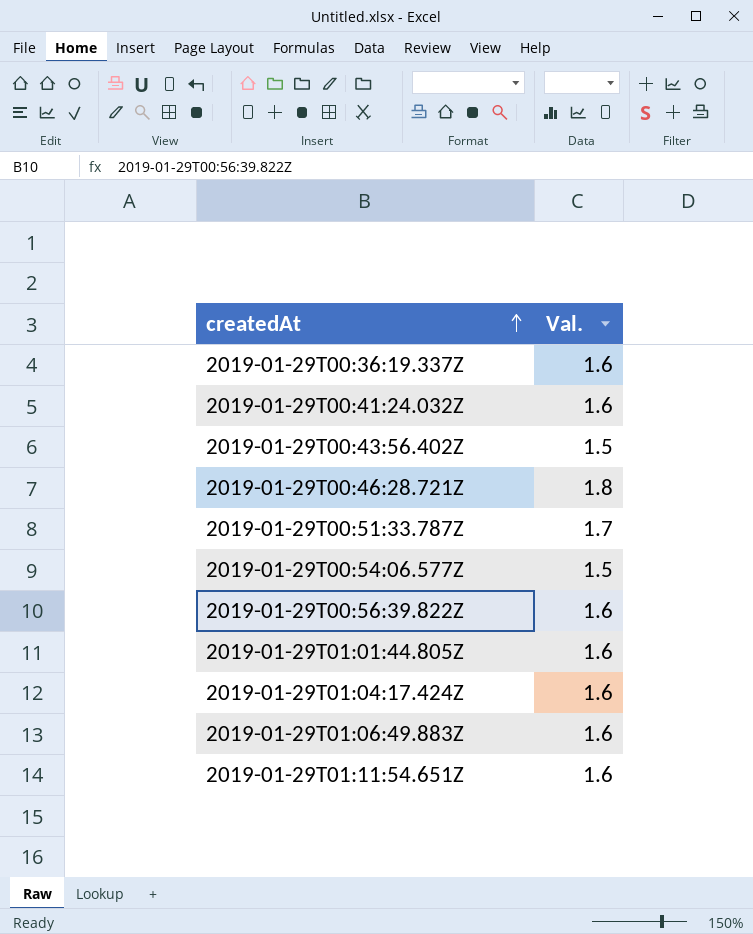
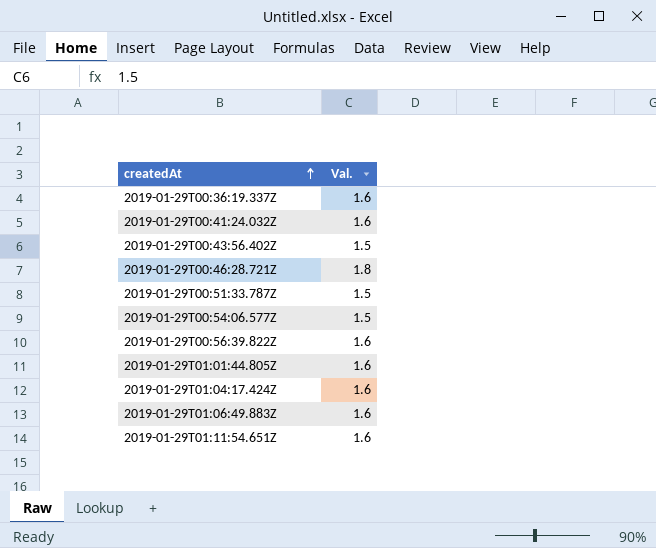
2019-01-29T00:51:33.787Z | Val.: 1.7 -> 1.5

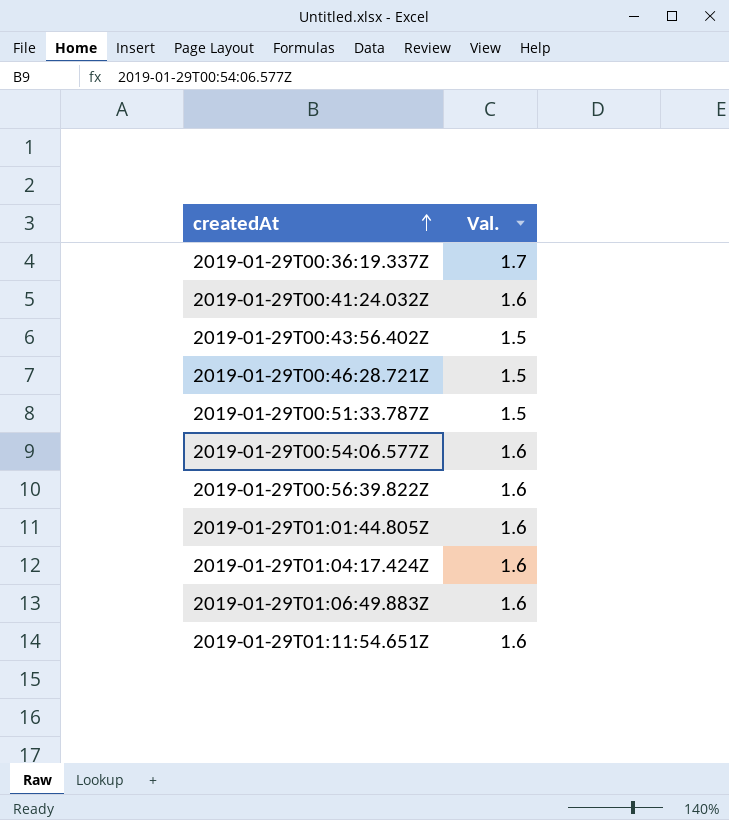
2019-01-29T00:36:19.337Z | Val.: 1.6 -> 1.7
2019-01-29T00:46:28.721Z | Val.: 1.8 -> 1.5
2019-01-29T00:54:06.577Z | Val.: 1.5 -> 1.6

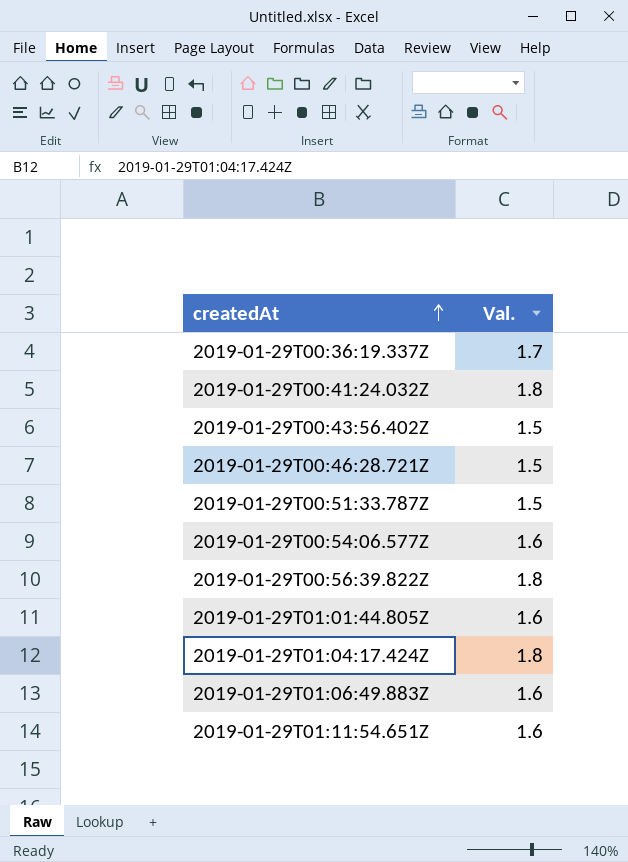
2019-01-29T00:41:24.032Z | Val.: 1.6 -> 1.8
2019-01-29T00:56:39.822Z | Val.: 1.6 -> 1.8
2019-01-29T01:04:17.424Z | Val.: 1.6 -> 1.8

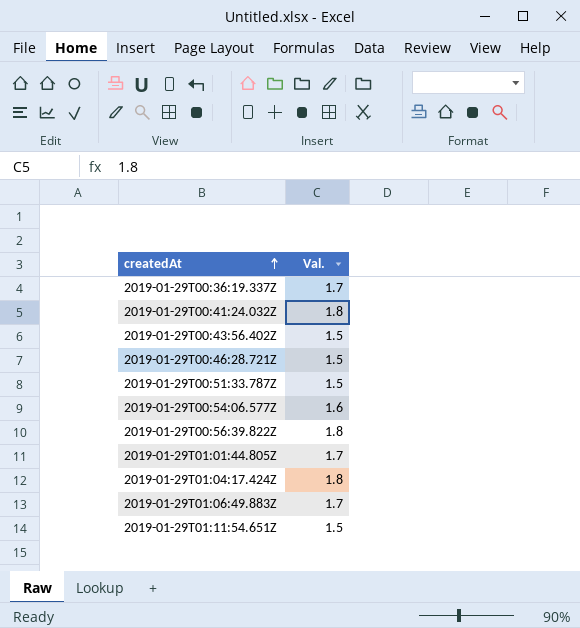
2019-01-29T01:01:44.805Z | Val.: 1.6 -> 1.7
2019-01-29T01:06:49.883Z | Val.: 1.6 -> 1.7
2019-01-29T01:11:54.651Z | Val.: 1.6 -> 1.5

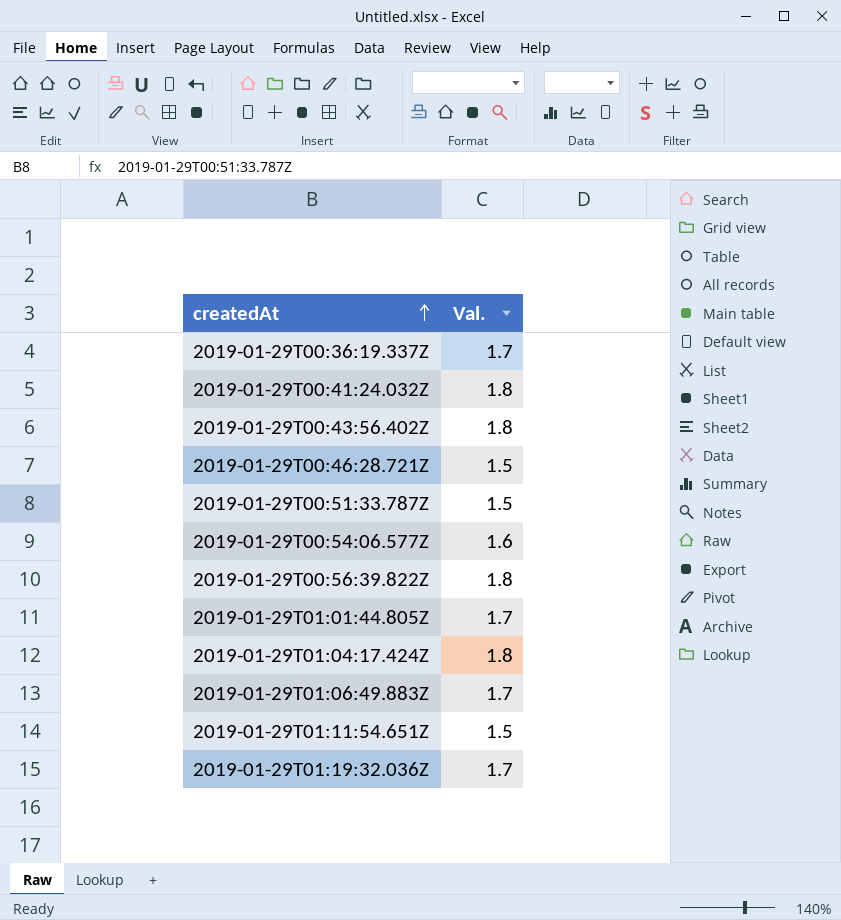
2019-01-29T00:43:56.402Z | Val.: 1.5 -> 1.8
row 2019-01-29T01:19:32.036Z: none -> 1.7

